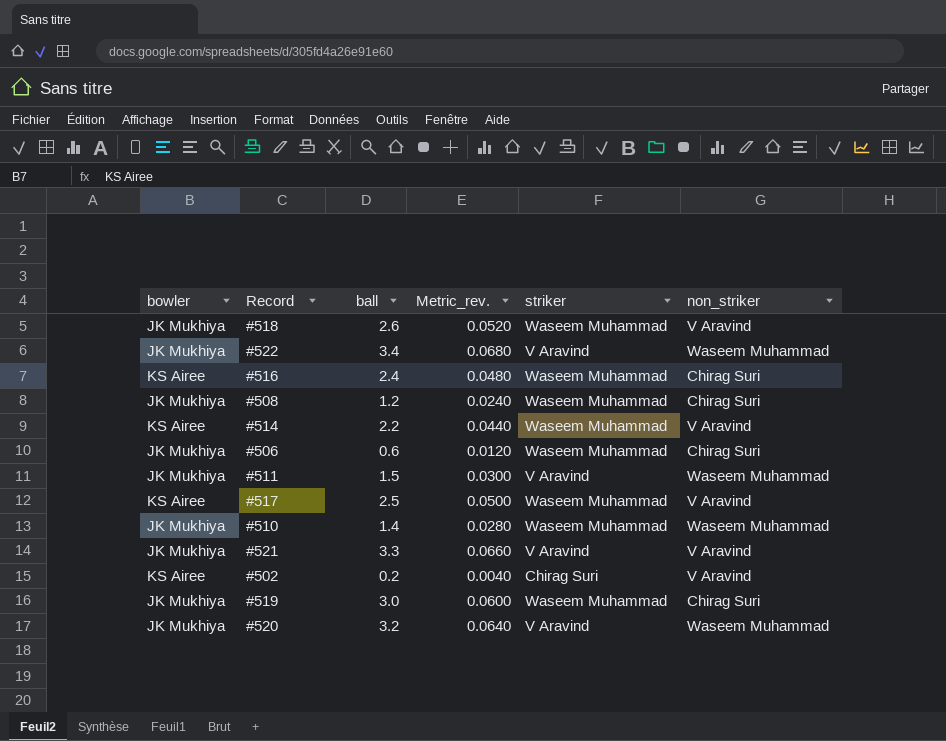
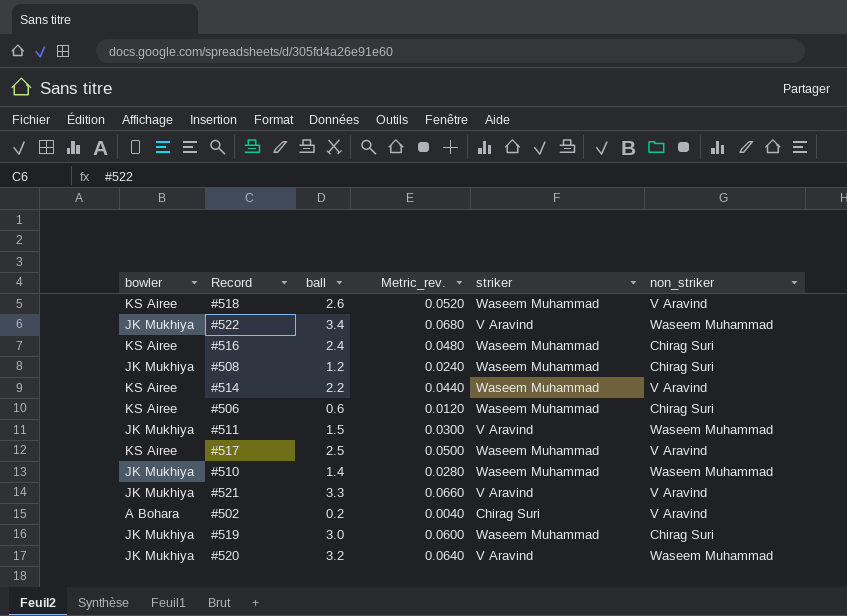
#518 | bowler: JK Mukhiya -> KS Airee
#506 | bowler: JK Mukhiya -> KS Airee
#502 | bowler: KS Airee -> A Bohara

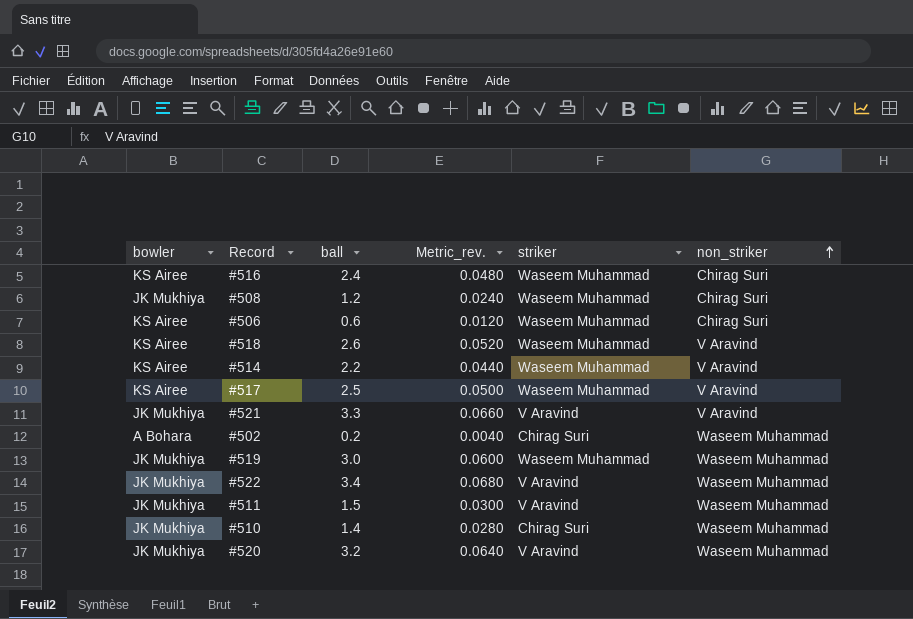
row order: none -> non_striker ascending
#502 | non_striker: V Aravind -> Waseem Muhammad
#519 | non_striker: Chirag Suri -> Waseem Muhammad
#510 | striker: Waseem Muhammad -> Chirag Suri

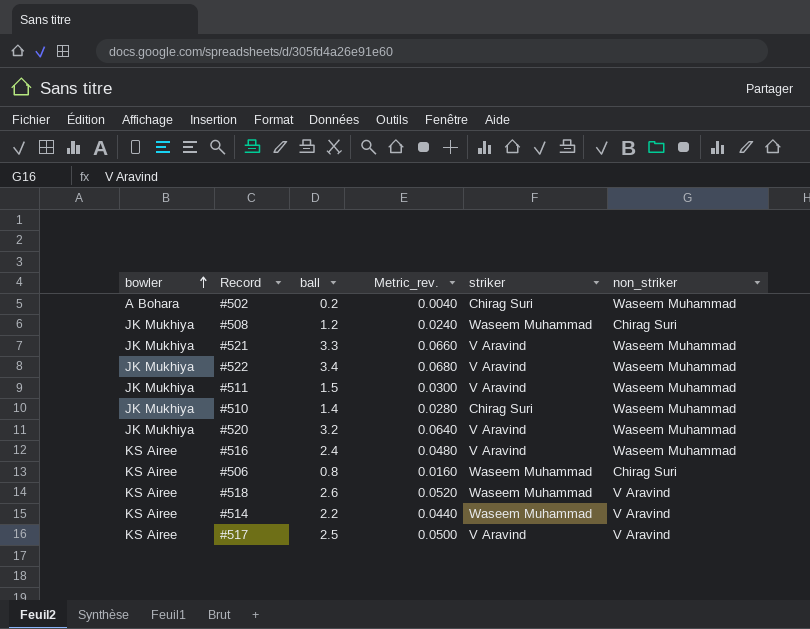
row order: non_striker ascending -> bowler ascending
row #519: JK Mukhiya | 3.0 | 0.0600 | Waseem Muhammad | Waseem Muhammad -> none
#521 | non_striker: V Aravind -> Waseem Muhammad
#516 | striker: Waseem Muhammad -> V Aravind
#516 | non_striker: Chirag Suri -> Waseem Muhammad
#506 | ball: 0.6 -> 0.8
#506 | Metric_rev.: 0.0120 -> 0.0160
#517 | striker: Waseem Muhammad -> V Aravind

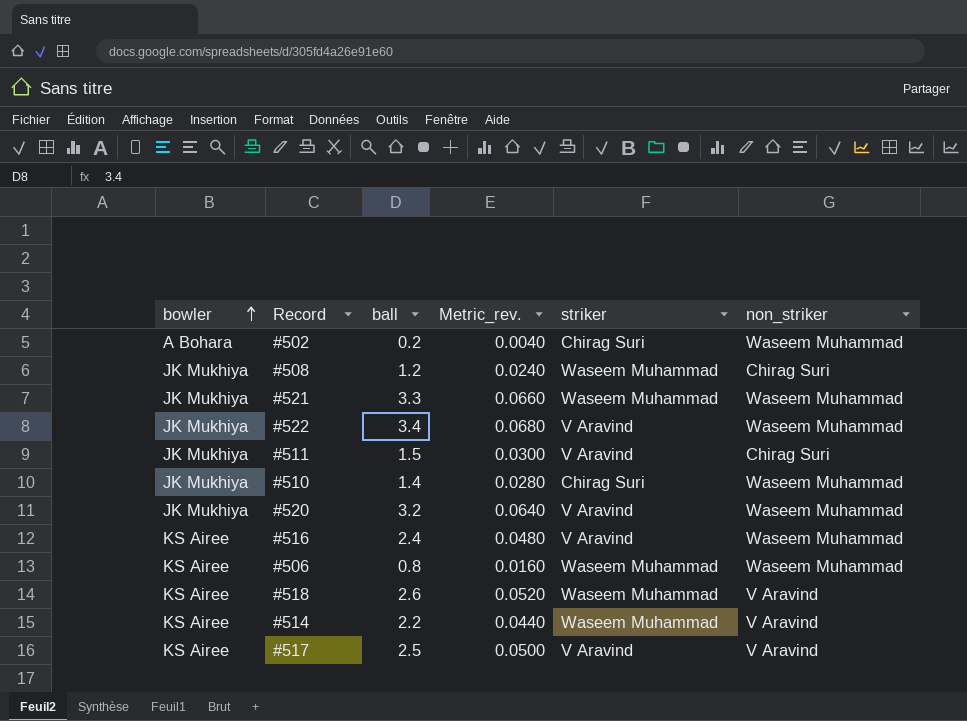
#521 | striker: V Aravind -> Waseem Muhammad
#511 | non_striker: Waseem Muhammad -> Chirag Suri
#506 | non_striker: Chirag Suri -> Waseem Muhammad

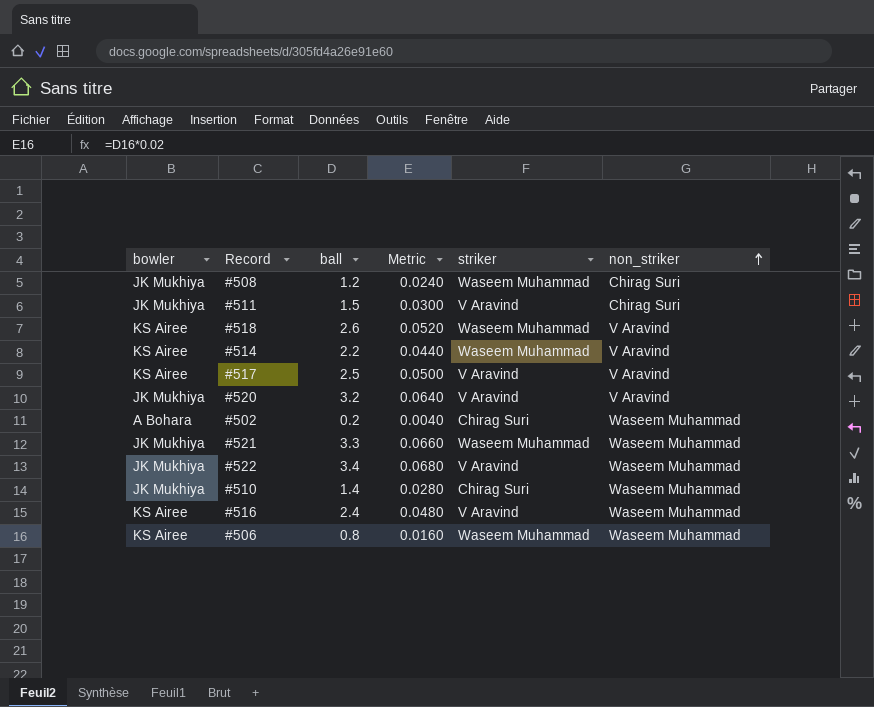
row order: bowler ascending -> non_striker ascending
column name: Metric_rev. -> Metric
#520 | non_striker: Waseem Muhammad -> V Aravind

